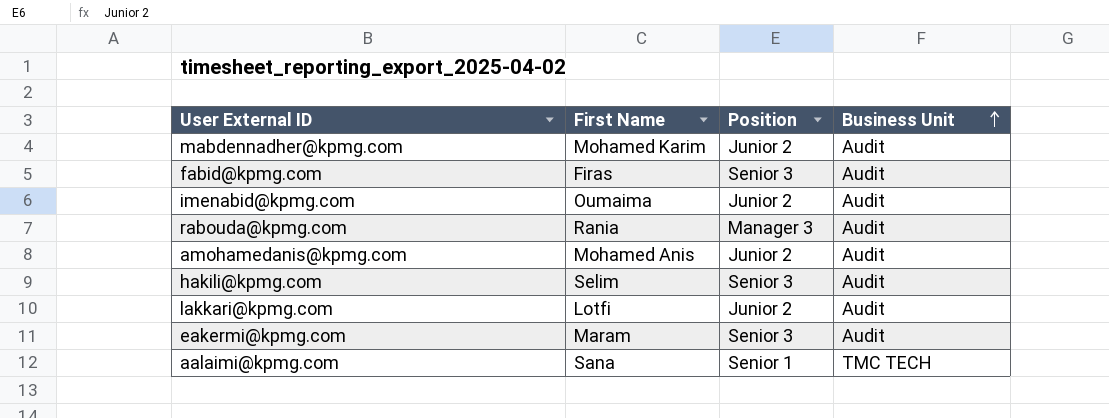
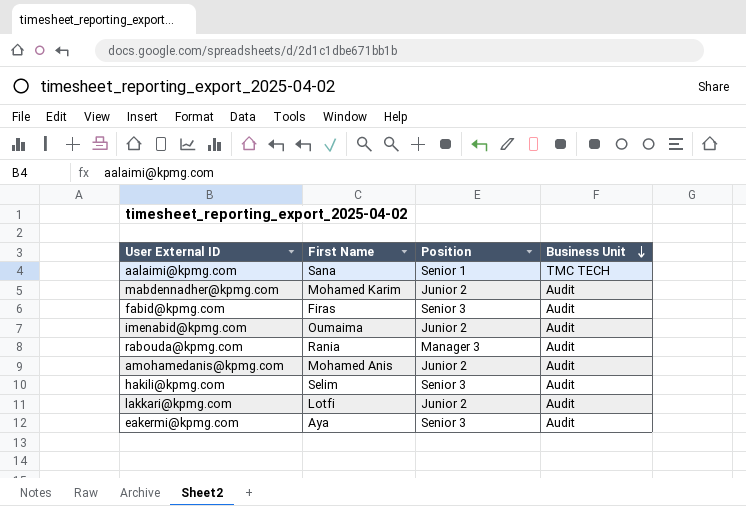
row order: Business Unit ascending -> Business Unit descending
eakermi@kpmg.com | First Name: Maram -> Aya

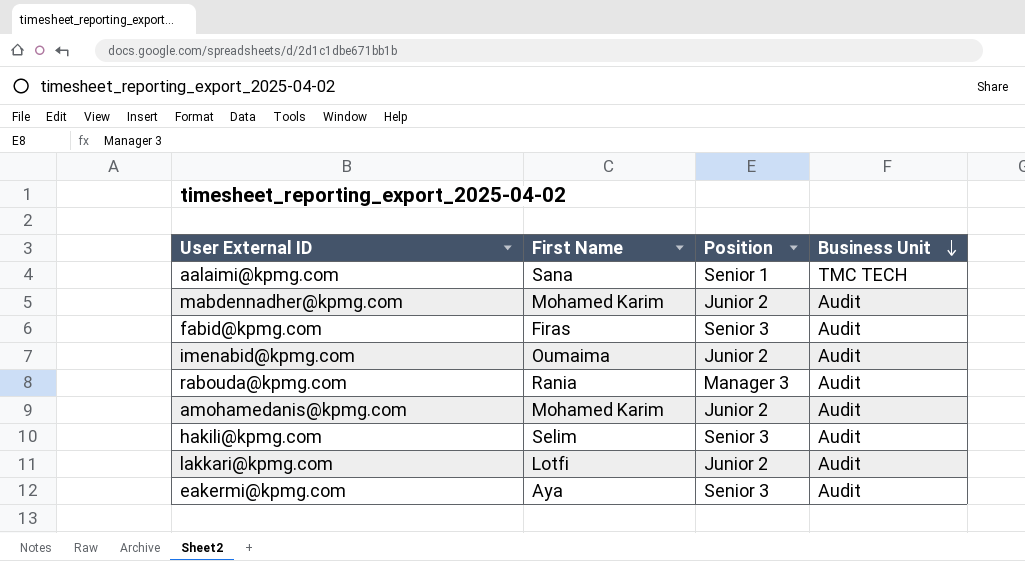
amohamedanis@kpmg.com | First Name: Mohamed Anis -> Mohamed Karim

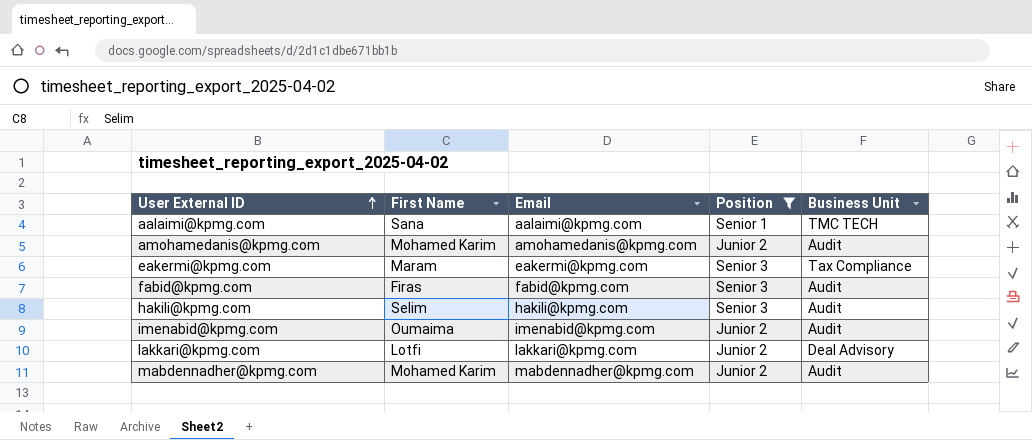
filter: none -> Position != Manager 3
row order: Business Unit descending -> User External ID ascending
column Email | position: none -> 3
eakermi@kpmg.com | First Name: Aya -> Maram
eakermi@kpmg.com | Business Unit: Audit -> Tax Compliance
lakkari@kpmg.com | Business Unit: Audit -> Deal Advisory

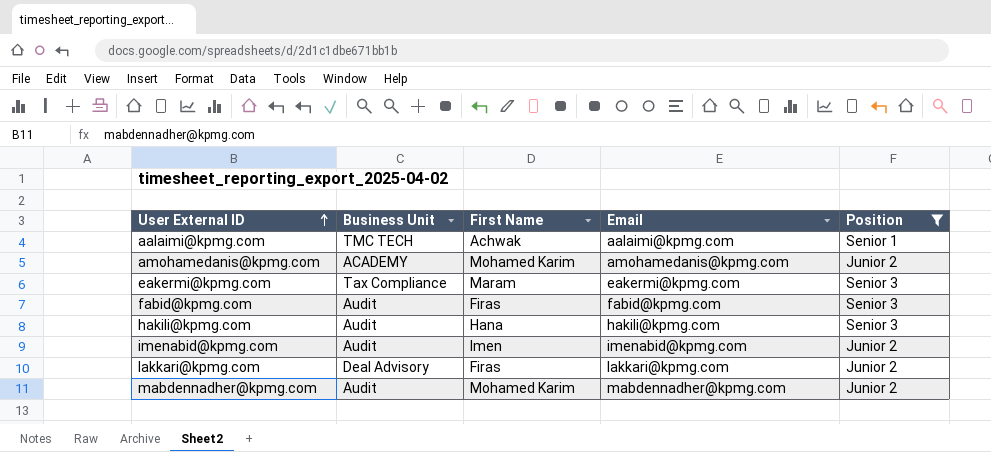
column Business Unit | position: 5 -> 2
aalaimi@kpmg.com | First Name: Sana -> Achwak
amohamedanis@kpmg.com | Business Unit: Audit -> ACADEMY
hakili@kpmg.com | First Name: Selim -> Hana
imenabid@kpmg.com | First Name: Oumaima -> Imen
lakkari@kpmg.com | First Name: Lotfi -> Firas

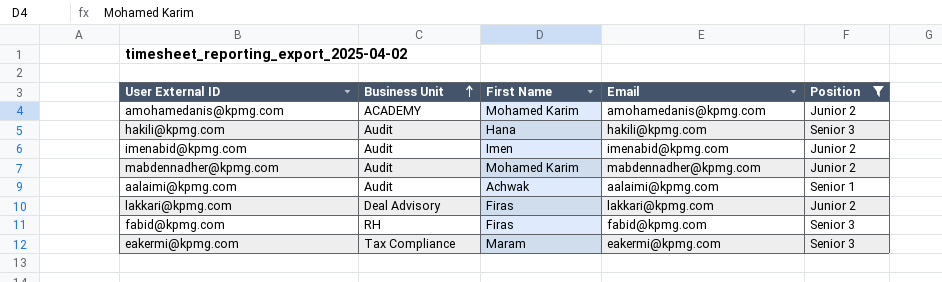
row order: User External ID ascending -> Business Unit ascending
aalaimi@kpmg.com | Business Unit: TMC TECH -> Audit
fabid@kpmg.com | Business Unit: Audit -> RH

